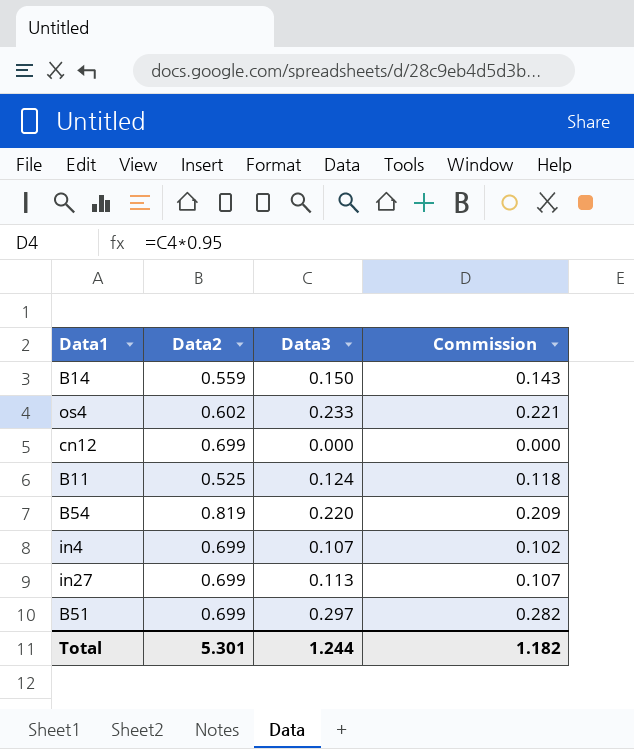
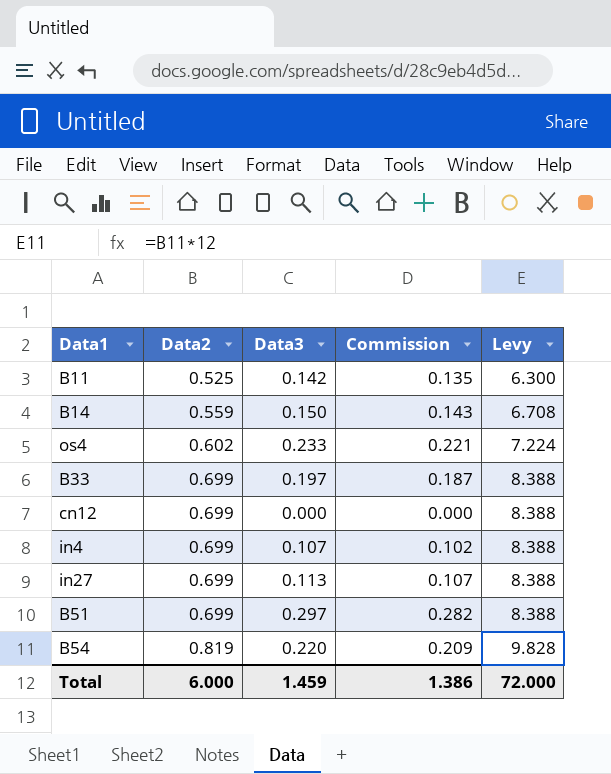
row order: none -> Data2 ascending
column Levy | formula: none -> [Data2] * 12
B11 | Data3: 0.124 -> 0.142
B11 | Commission: 0.118 -> 0.135
row B33: none -> 0.699 | 0.197 | 0.187 | 8.388
Total | Data2: 5.301 -> 6.000
Total | Data3: 1.244 -> 1.459
Total | Commission: 1.182 -> 1.386

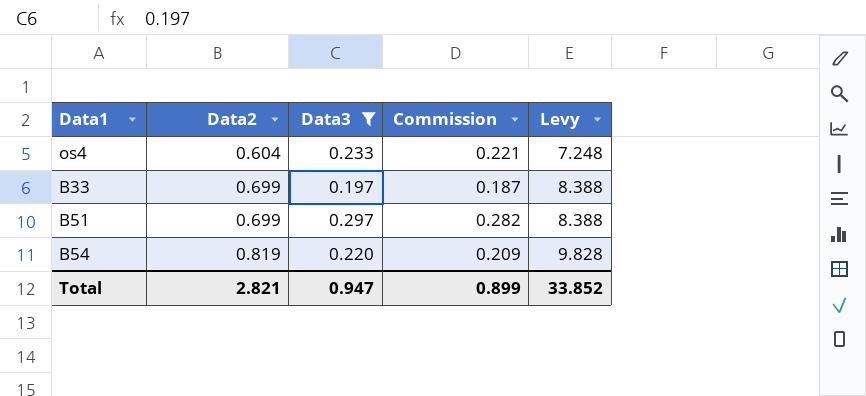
filter: none -> Data3 >= 0.197
os4 | Data2: 0.602 -> 0.604
os4 | Levy: 7.224 -> 7.248
Total | Data2: 6.000 -> 2.821
Total | Data3: 1.459 -> 0.947
Total | Commission: 1.386 -> 0.899
Total | Levy: 72.000 -> 33.852

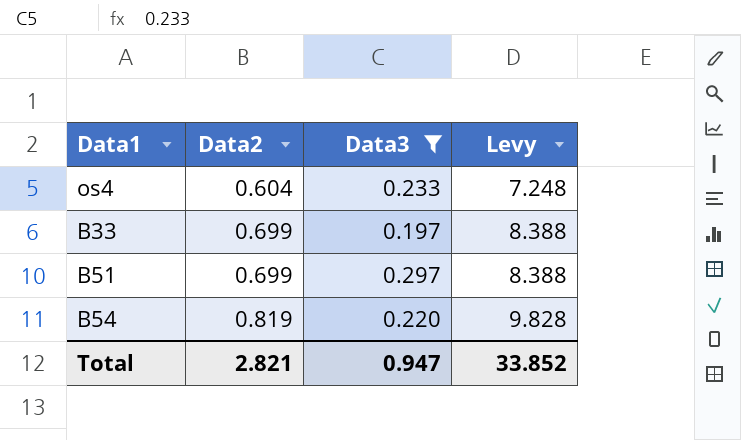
column Commission | formula: [Data3] * 0.95 -> none

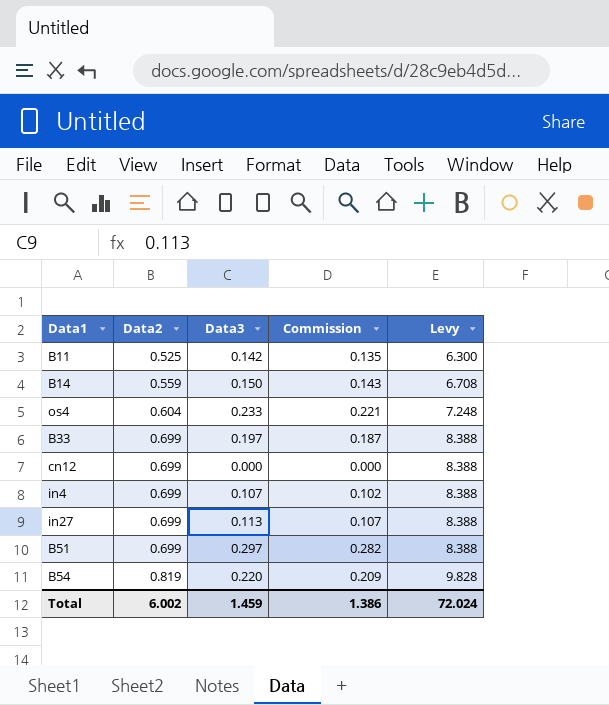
filter: Data3 >= 0.197 -> none
column Commission | formula: none -> [Data3] * 0.95
Total | Data2: 2.821 -> 6.002
Total | Data3: 0.947 -> 1.459
Total | Levy: 33.852 -> 72.024

